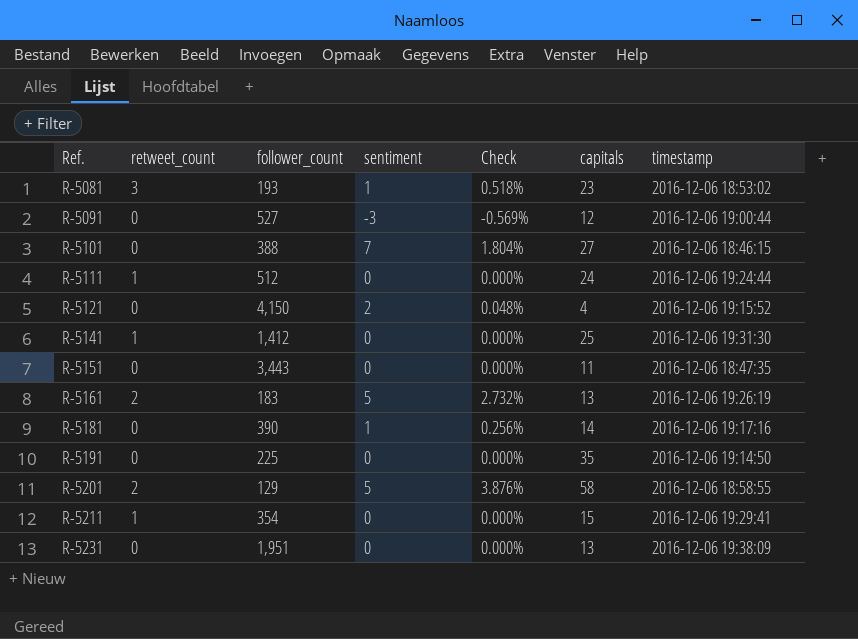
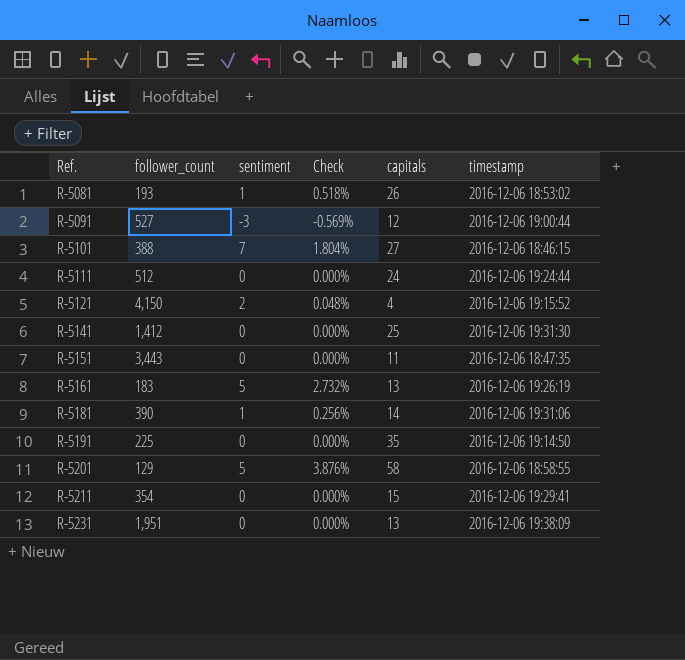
column retweet_count | position: 2 -> none
R-5081 | capitals: 23 -> 26
R-5181 | timestamp: 2016-12-06 19:17:16 -> 2016-12-06 19:31:06

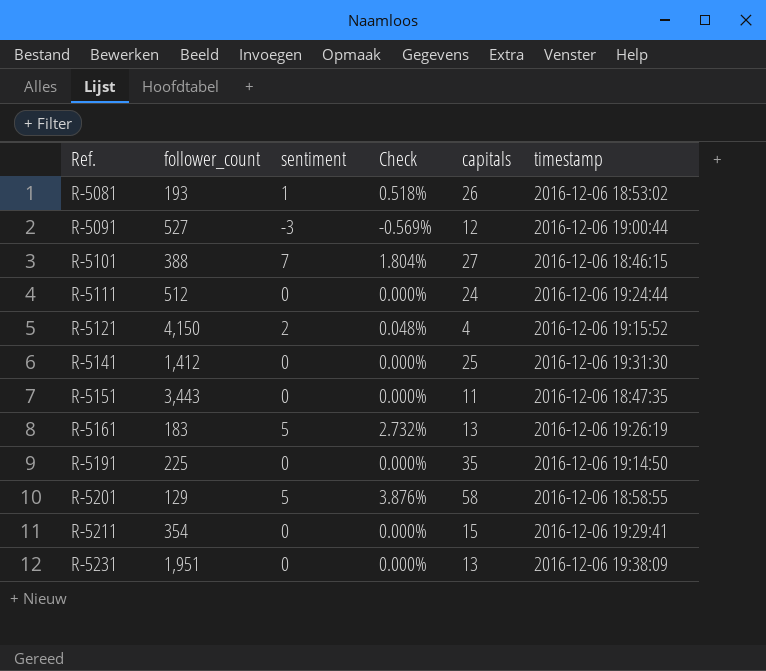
row R-5181: 390 | 1 | 0.256% | 14 | 2016-12-06 19:31:06 -> none

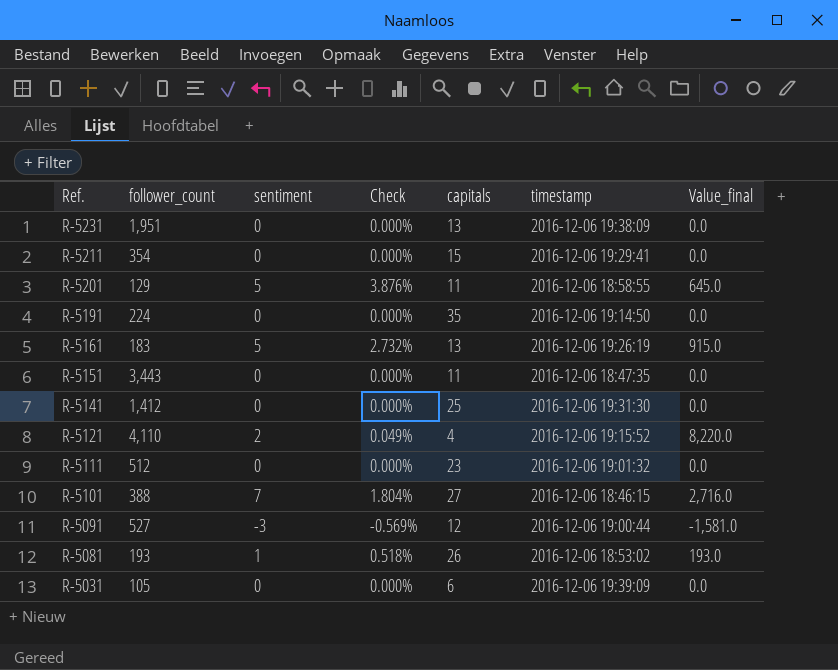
row order: Ref. ascending -> Ref. descending
column Value_final | formula: none -> [follower_count] * [sentiment]
R-5201 | capitals: 58 -> 11
R-5191 | follower_count: 225 -> 224
R-5121 | follower_count: 4,150 -> 4,110
R-5121 | Check: 0.048% -> 0.049%
R-5111 | capitals: 24 -> 23
R-5111 | timestamp: 2016-12-06 19:24:44 -> 2016-12-06 19:01:32
row R-5031: none -> 105 | 0 | 0.000% | 6 | 2016-12-06 19:39:09 | 0.0

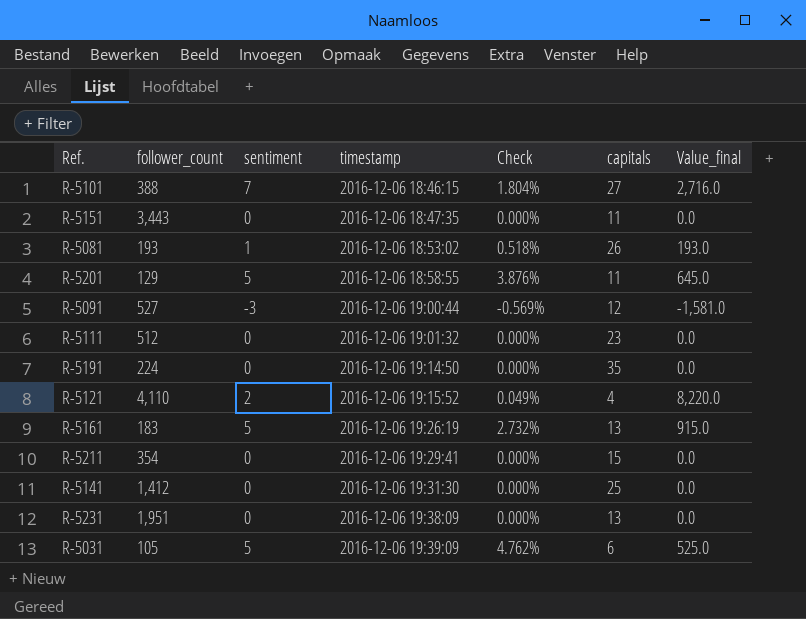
row order: Ref. descending -> timestamp ascending
column timestamp | position: 6 -> 4
R-5031 | sentiment: 0 -> 5
R-5031 | Check: 0.000% -> 4.762%
R-5031 | Value_final: 0.0 -> 525.0

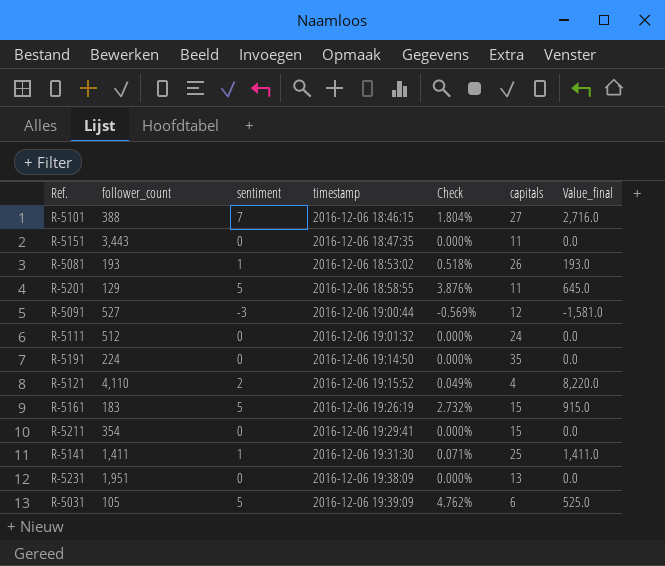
R-5111 | capitals: 23 -> 24
R-5161 | capitals: 13 -> 15
R-5141 | follower_count: 1,412 -> 1,411
R-5141 | sentiment: 0 -> 1
R-5141 | Check: 0.000% -> 0.071%
R-5141 | Value_final: 0.0 -> 1,411.0

